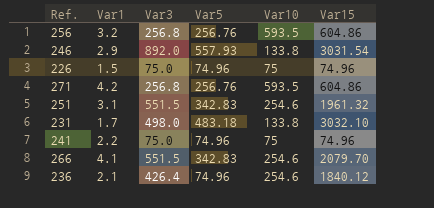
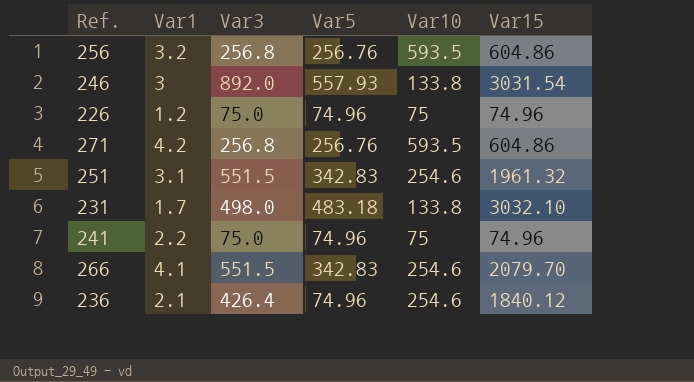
246 | Var1: 2.9 -> 3
226 | Var1: 1.5 -> 1.2

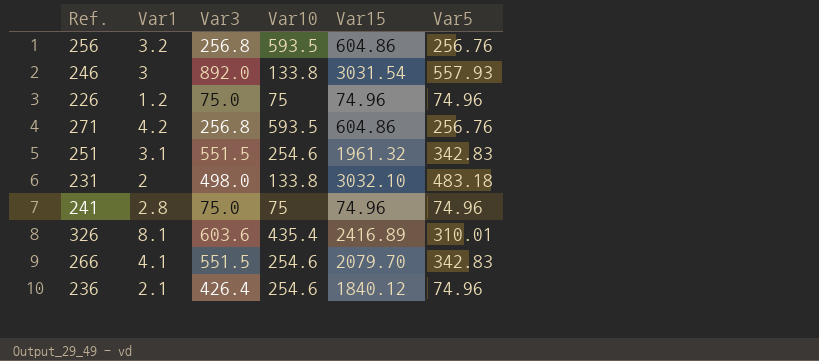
column Var5 | position: 4 -> 6
231 | Var1: 1.7 -> 2
241 | Var1: 2.2 -> 2.8
row 326: none -> 8.1 | 603.6 | 435.4 | 2416.89 | 310.01

